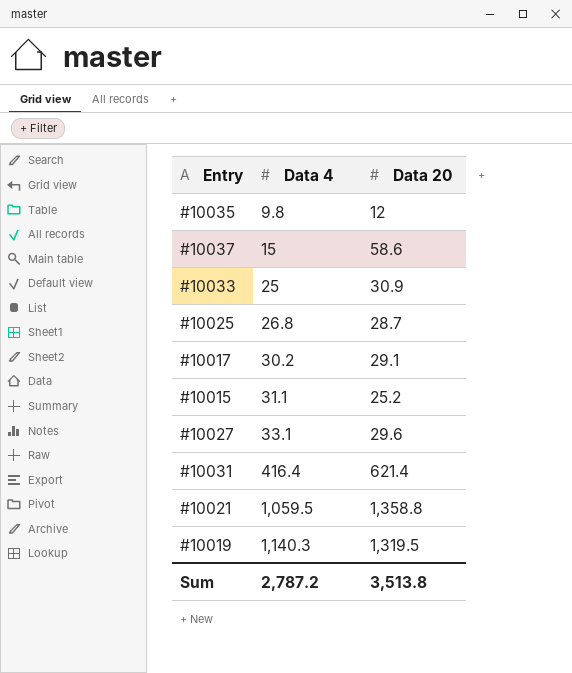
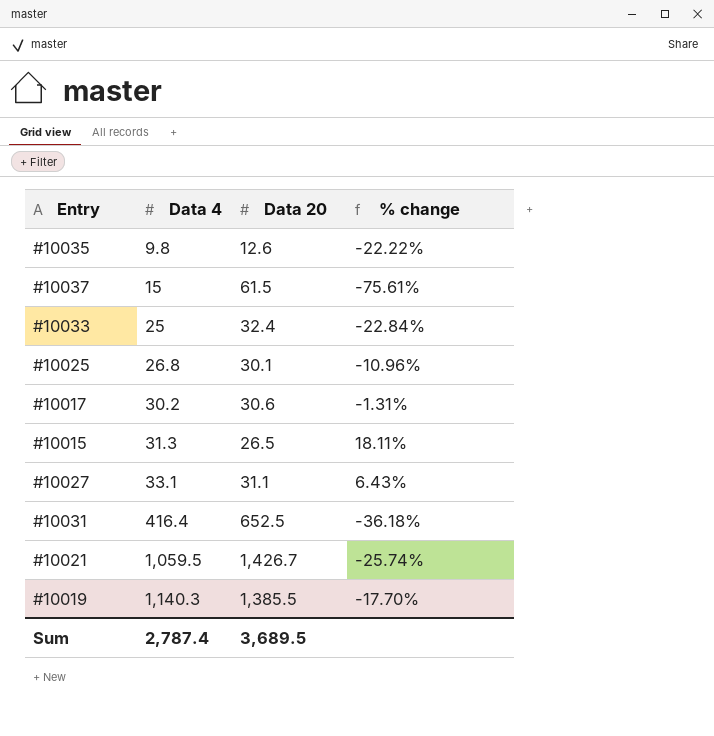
column % change | formula: none -> ([Data 4] - [Data 20]) / [Data 20]
#10035 | Data 20: 12 -> 12.6
#10037 | Data 20: 58.6 -> 61.5
#10033 | Data 20: 30.9 -> 32.4
#10025 | Data 20: 28.7 -> 30.1
#10017 | Data 20: 29.1 -> 30.6
#10015 | Data 4: 31.1 -> 31.3
#10015 | Data 20: 25.2 -> 26.5
#10027 | Data 20: 29.6 -> 31.1
#10031 | Data 20: 621.4 -> 652.5
#10021 | Data 20: 1,358.8 -> 1,426.7
#10019 | Data 20: 1,319.5 -> 1,385.5
Sum | Data 4: 2,787.2 -> 2,787.4
Sum | Data 20: 3,513.8 -> 3,689.5

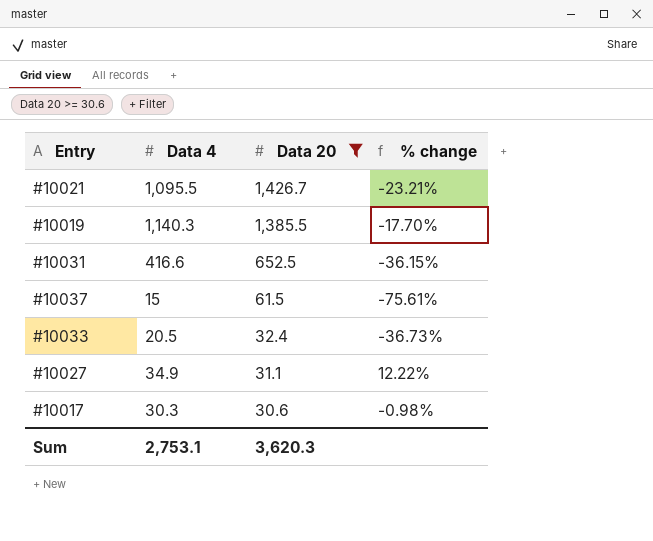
filter: none -> Data 20 >= 30.6
row order: Data 4 ascending -> Data 20 descending
#10021 | Data 4: 1,059.5 -> 1,095.5
#10021 | % change: -25.74% -> -23.21%
#10031 | Data 4: 416.4 -> 416.6
#10031 | % change: -36.18% -> -36.15%
#10033 | Data 4: 25 -> 20.5
#10033 | % change: -22.84% -> -36.73%
#10027 | Data 4: 33.1 -> 34.9
#10027 | % change: 6.43% -> 12.22%
#10017 | Data 4: 30.2 -> 30.3
#10017 | % change: -1.31% -> -0.98%
Sum | Data 4: 2,787.4 -> 2,753.1
Sum | Data 20: 3,689.5 -> 3,620.3

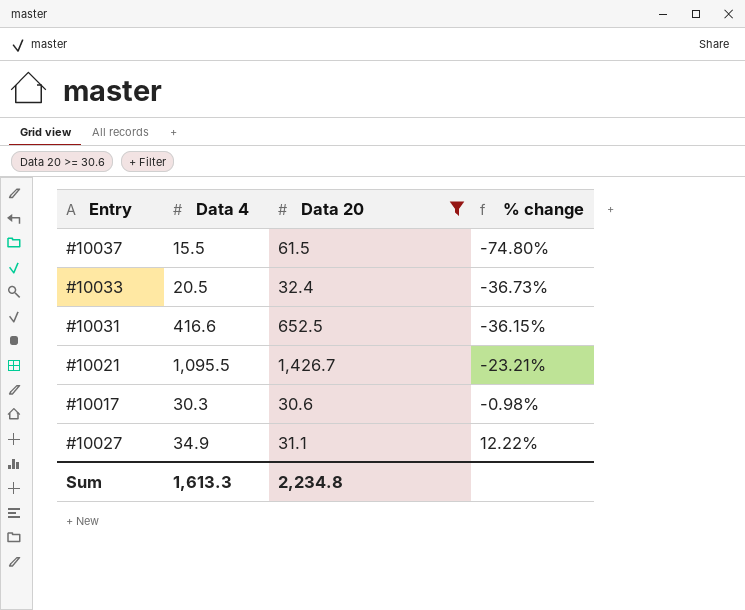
row order: Data 20 descending -> % change ascending
row #10019: 1,140.3 | 1,385.5 | -17.70% -> none
#10037 | Data 4: 15 -> 15.5
#10037 | % change: -75.61% -> -74.80%
Sum | Data 4: 2,753.1 -> 1,613.3
Sum | Data 20: 3,620.3 -> 2,234.8

